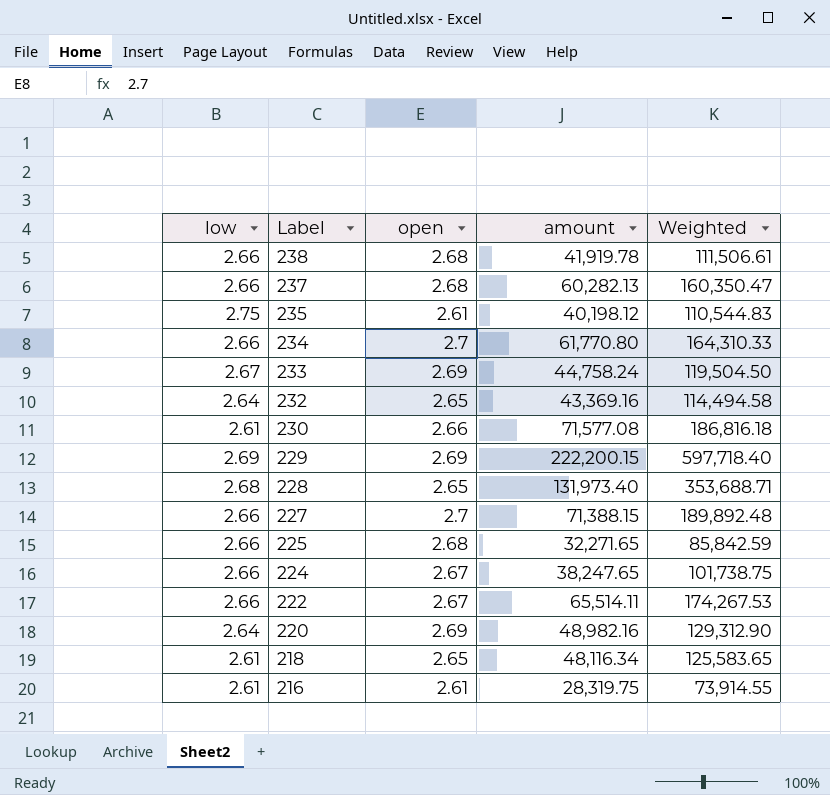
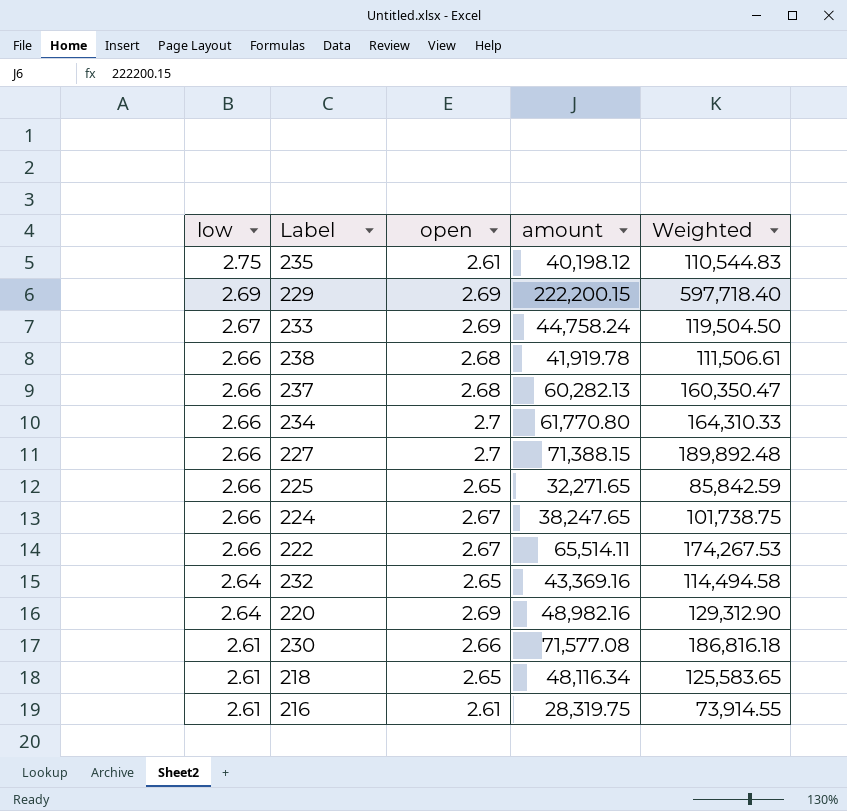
row order: Label descending -> low descending
row 228: 2.68 | 2.65 | 131,973.40 | 353,688.71 -> none
225 | open: 2.68 -> 2.65

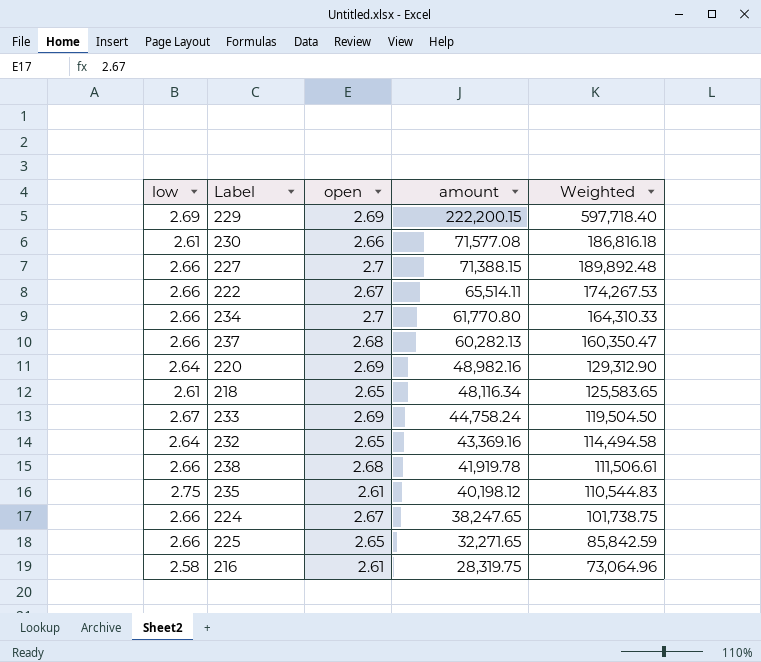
row order: low descending -> amount descending
216 | low: 2.61 -> 2.58
216 | Weighted: 73,914.55 -> 73,064.96

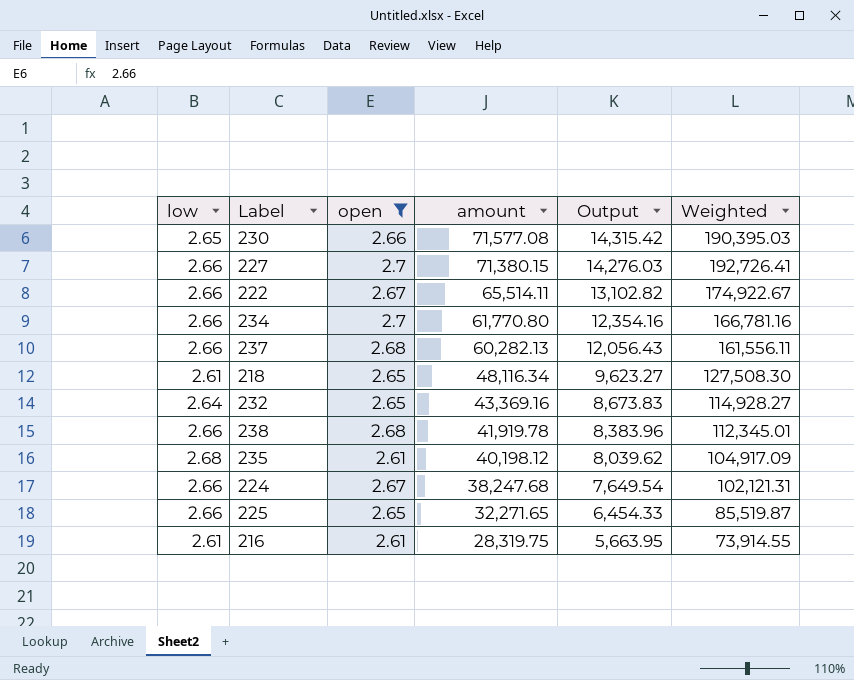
filter: none -> open != 2.69
column Output | formula: none -> [amount] * 0.2
column Weighted | formula: [low] * [amount] -> [open] * [amount]
230 | low: 2.61 -> 2.65
227 | amount: 71,388.15 -> 71,380.15
235 | low: 2.75 -> 2.68
224 | amount: 38,247.65 -> 38,247.68
216 | low: 2.58 -> 2.61

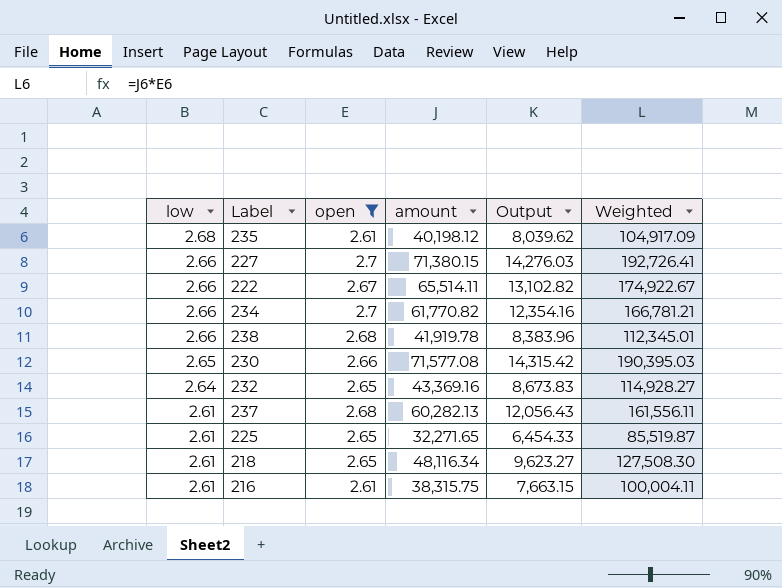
row order: amount descending -> low descending
row 224: 2.66 | 2.67 | 38,247.68 | 7,649.54 | 102,121.31 -> none
234 | amount: 61,770.80 -> 61,770.82
234 | Weighted: 166,781.16 -> 166,781.21
237 | low: 2.66 -> 2.61
225 | low: 2.66 -> 2.61
216 | amount: 28,319.75 -> 38,315.75
216 | Output: 5,663.95 -> 7,663.15
216 | Weighted: 73,914.55 -> 100,004.11

